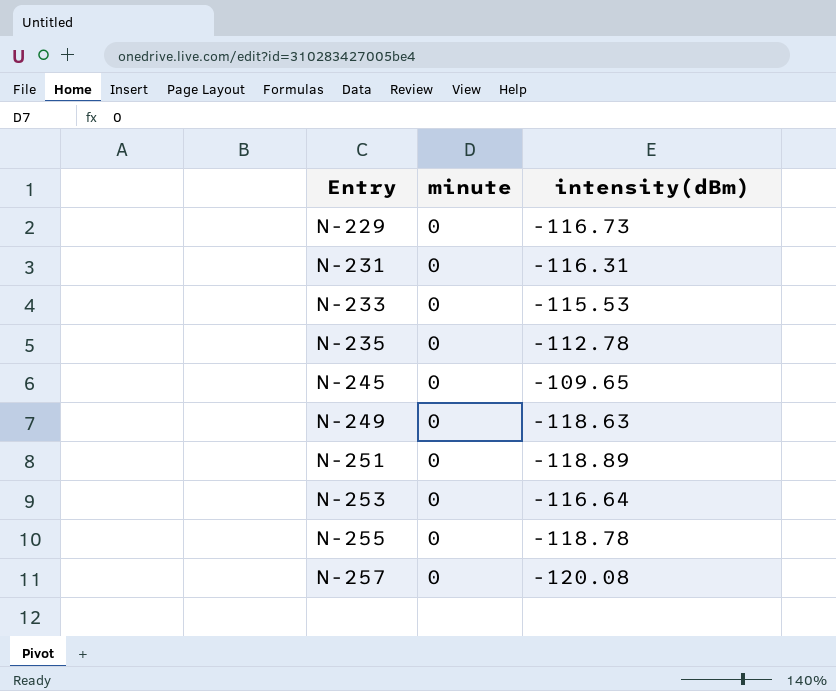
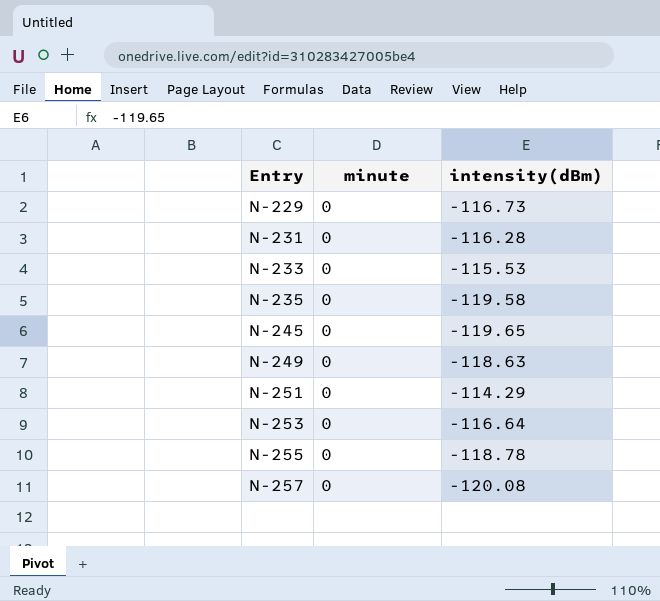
N-231 | intensity(dBm): -116.31 -> -116.28
N-235 | intensity(dBm): -112.78 -> -119.58
N-245 | intensity(dBm): -109.65 -> -119.65
N-251 | intensity(dBm): -118.89 -> -114.29

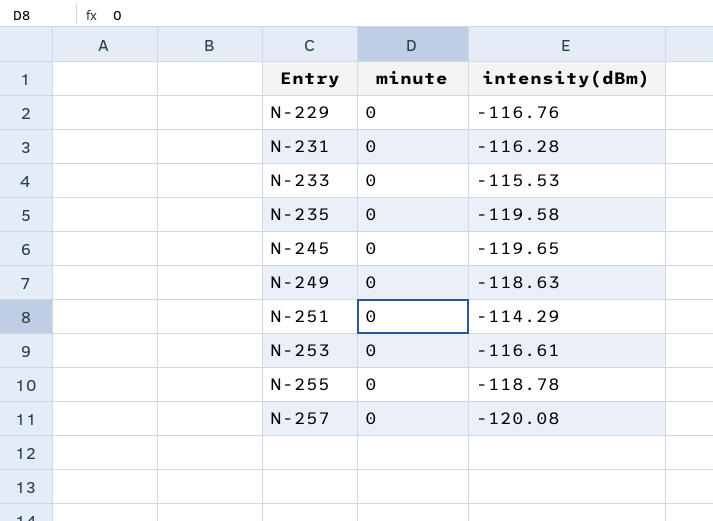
N-229 | intensity(dBm): -116.73 -> -116.76
N-253 | intensity(dBm): -116.64 -> -116.61

